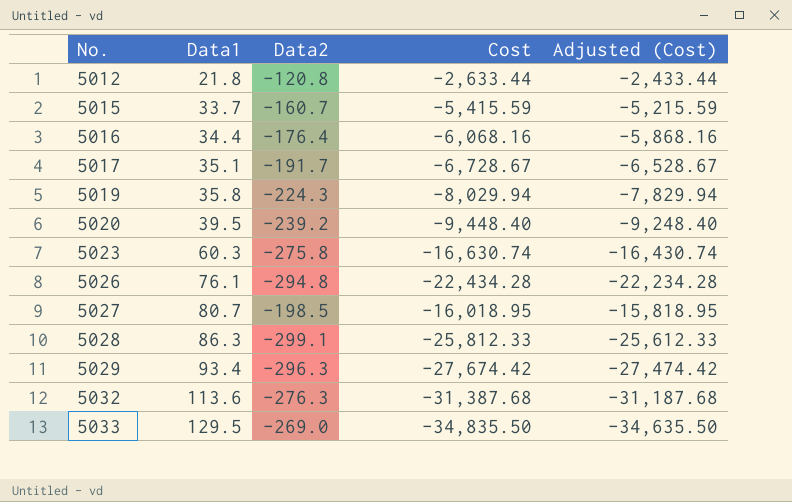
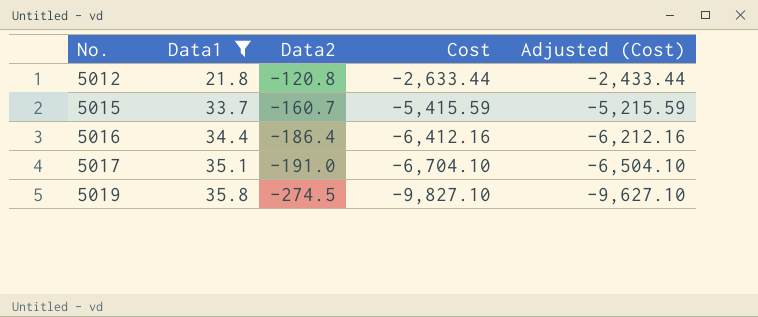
filter: none -> Data1 <= 35.8
5016 | Data2: -176.4 -> -186.4
5016 | Cost: -6,068.16 -> -6,412.16
5016 | Adjusted (Cost): -5,868.16 -> -6,212.16
5017 | Data2: -191.7 -> -191.0
5017 | Cost: -6,728.67 -> -6,704.10
5017 | Adjusted (Cost): -6,528.67 -> -6,504.10
5019 | Data2: -224.3 -> -274.5
5019 | Cost: -8,029.94 -> -9,827.10
5019 | Adjusted (Cost): -7,829.94 -> -9,627.10

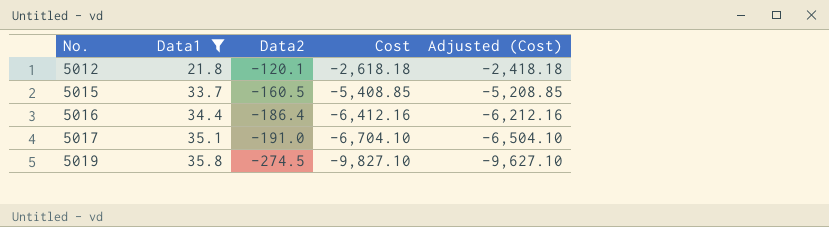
5012 | Data2: -120.8 -> -120.1
5012 | Cost: -2,633.44 -> -2,618.18
5012 | Adjusted (Cost): -2,433.44 -> -2,418.18
5015 | Data2: -160.7 -> -160.5
5015 | Cost: -5,415.59 -> -5,408.85
5015 | Adjusted (Cost): -5,215.59 -> -5,208.85

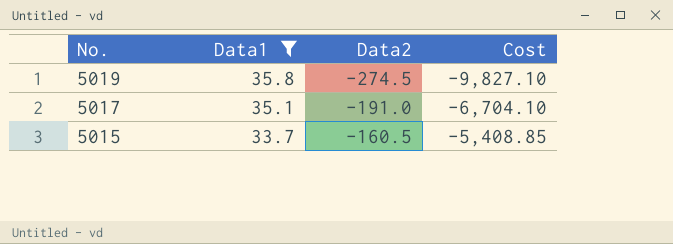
row order: No. ascending -> No. descending
column Adjusted (Cost) | formula: [Cost] + 200 -> none
row 5012: 21.8 | -120.1 | -2,618.18 | -2,418.18 -> none
row 5016: 34.4 | -186.4 | -6,412.16 | -6,212.16 -> none

